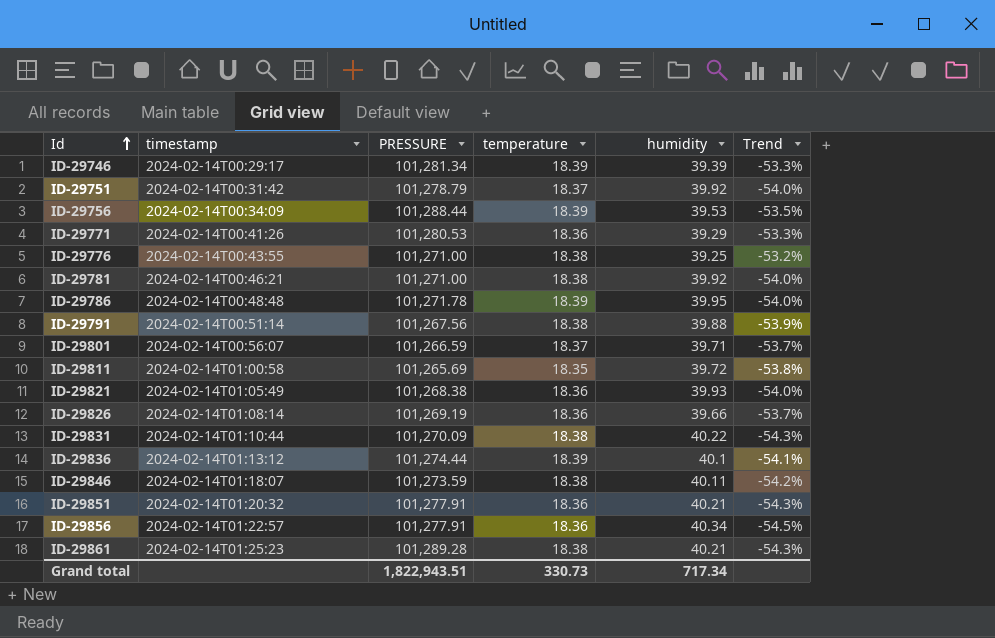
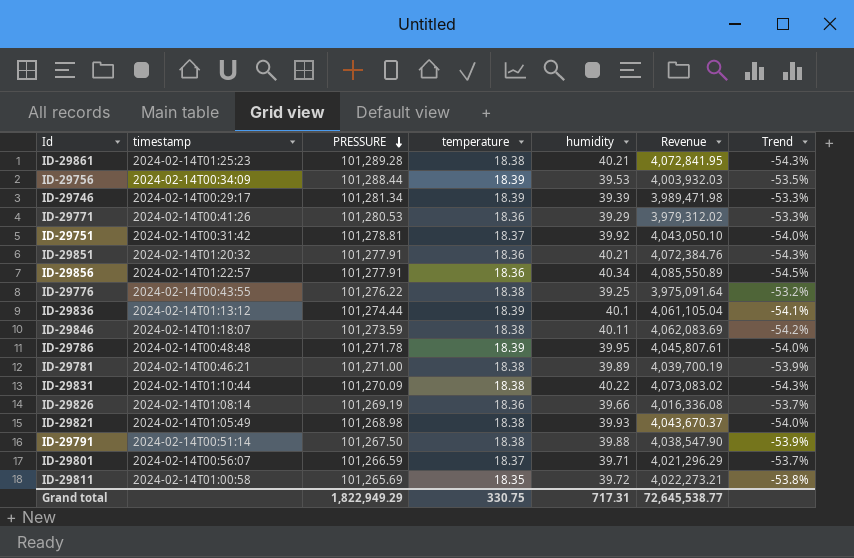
row order: Id ascending -> PRESSURE descending
column Revenue | formula: none -> [PRESSURE] * [humidity]
ID-29751 | PRESSURE: 101,278.79 -> 101,278.81
ID-29776 | PRESSURE: 101,271.00 -> 101,276.22
ID-29781 | humidity: 39.92 -> 39.89
ID-29781 | Trend: -54.0% -> -53.9%
ID-29821 | PRESSURE: 101,268.38 -> 101,268.98
ID-29821 | temperature: 18.36 -> 18.38
ID-29791 | PRESSURE: 101,267.56 -> 101,267.50
Grand total | PRESSURE: 1,822,943.51 -> 1,822,949.29
Grand total | temperature: 330.73 -> 330.75
Grand total | humidity: 717.34 -> 717.31

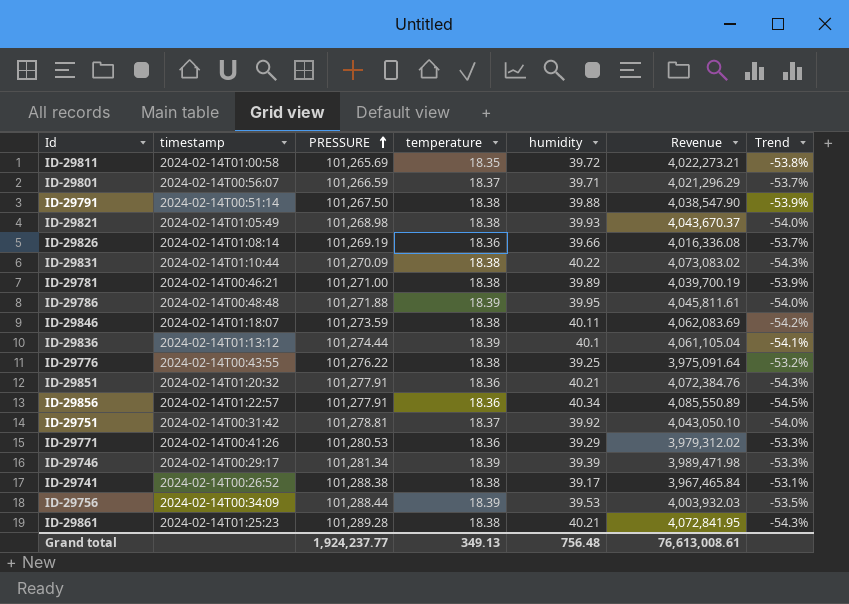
row order: PRESSURE descending -> PRESSURE ascending
ID-29786 | PRESSURE: 101,271.78 -> 101,271.88
ID-29786 | Revenue: 4,045,807.61 -> 4,045,811.61
row ID-29741: none -> 2024-02-14T00:26:52 | 101,288.38 | 18.38 | 39.17 | 3,967,465.84 | -53.1%
Grand total | PRESSURE: 1,822,949.29 -> 1,924,237.77
Grand total | temperature: 330.75 -> 349.13
Grand total | humidity: 717.31 -> 756.48
Grand total | Revenue: 72,645,538.77 -> 76,613,008.61

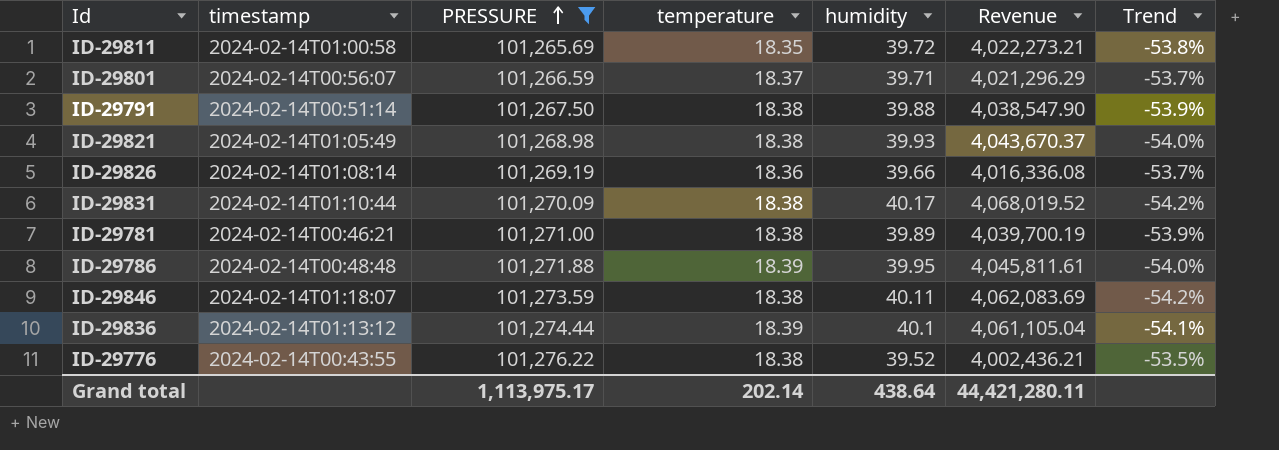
filter: none -> PRESSURE <= 101,276.22
ID-29831 | humidity: 40.22 -> 40.17
ID-29831 | Revenue: 4,073,083.02 -> 4,068,019.52
ID-29831 | Trend: -54.3% -> -54.2%
ID-29776 | humidity: 39.25 -> 39.52
ID-29776 | Revenue: 3,975,091.64 -> 4,002,436.21
ID-29776 | Trend: -53.2% -> -53.5%
Grand total | PRESSURE: 1,924,237.77 -> 1,113,975.17
Grand total | temperature: 349.13 -> 202.14
Grand total | humidity: 756.48 -> 438.64
Grand total | Revenue: 76,613,008.61 -> 44,421,280.11

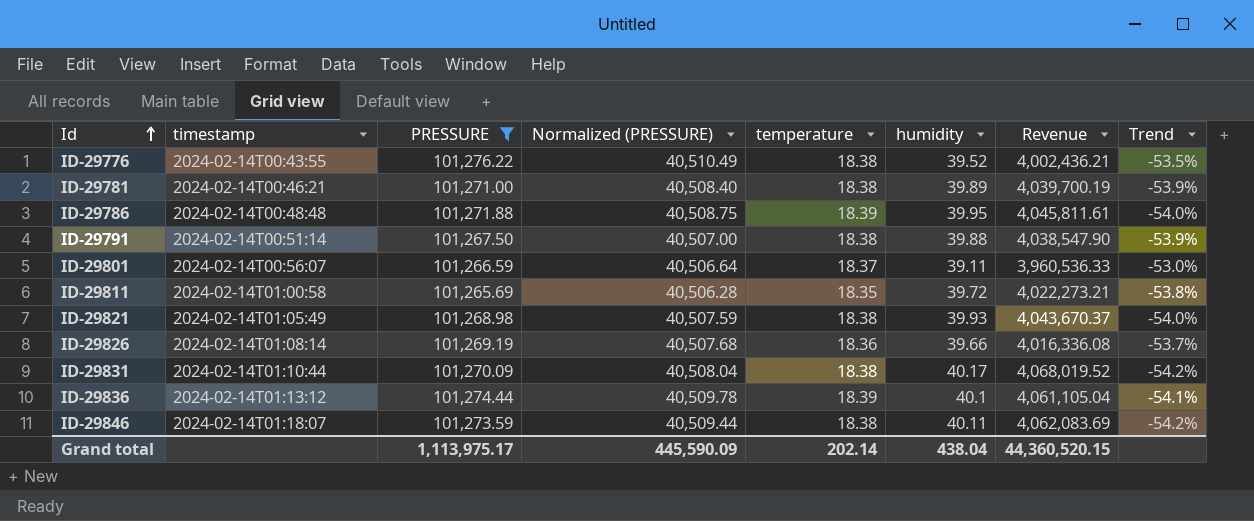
row order: PRESSURE ascending -> Id ascending
column Normalized (PRESSURE) | formula: none -> [PRESSURE] * 0.4
ID-29801 | humidity: 39.71 -> 39.11
ID-29801 | Revenue: 4,021,296.29 -> 3,960,536.33
ID-29801 | Trend: -53.7% -> -53.0%
Grand total | humidity: 438.64 -> 438.04
Grand total | Revenue: 44,421,280.11 -> 44,360,520.15

